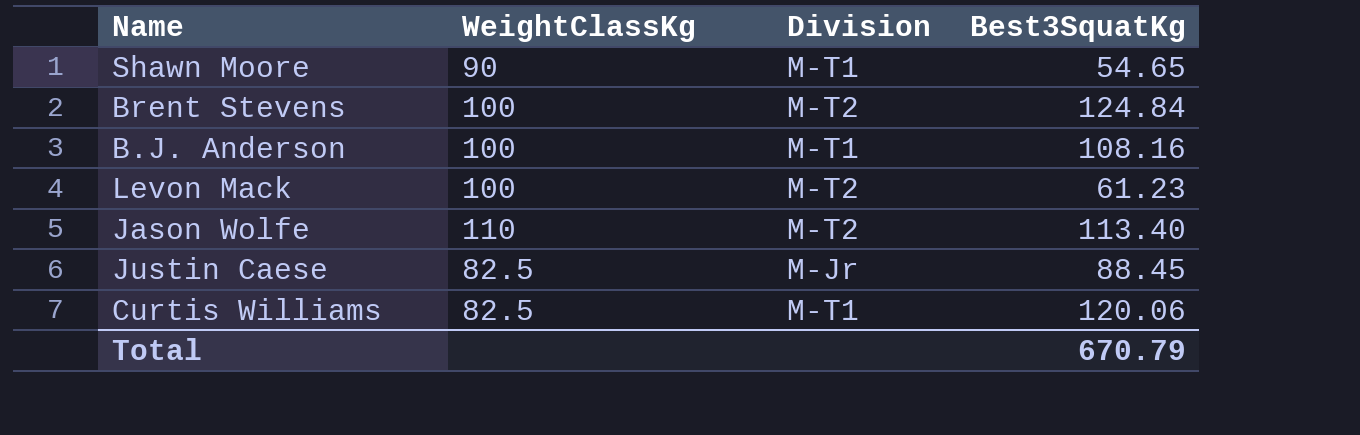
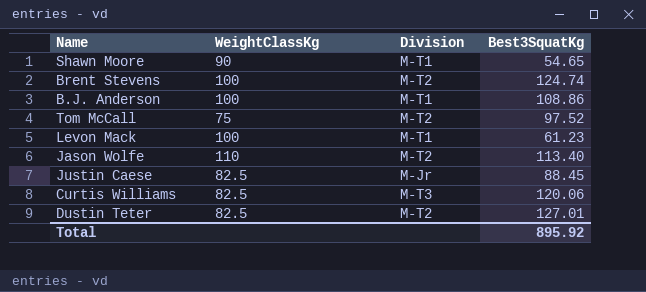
Brent Stevens | Best3SquatKg: 124.84 -> 124.74
B.J. Anderson | Best3SquatKg: 108.16 -> 108.86
row Tom McCall: none -> 75 | M-T2 | 97.52
Levon Mack | Division: M-T2 -> M-T1
Curtis Williams | Division: M-T1 -> M-T3
row Dustin Teter: none -> 82.5 | M-T2 | 127.01
Total | Best3SquatKg: 670.79 -> 895.92

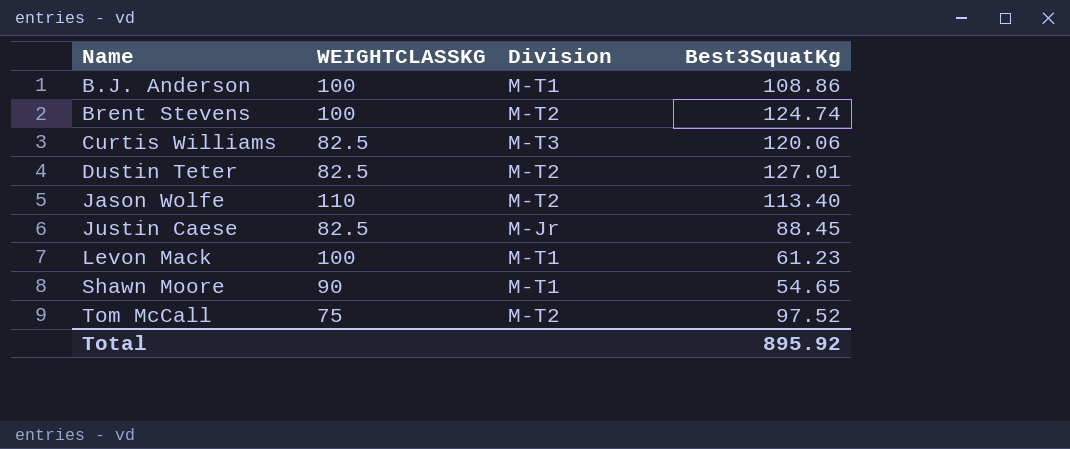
row order: none -> Name ascending
column name: WeightClassKg -> WEIGHTCLASSKG

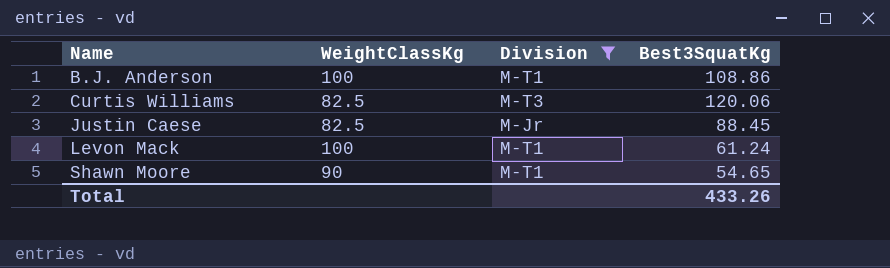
filter: none -> Division != M-T2
column name: WEIGHTCLASSKG -> WeightClassKg
Levon Mack | Best3SquatKg: 61.23 -> 61.24
Total | Best3SquatKg: 895.92 -> 433.26

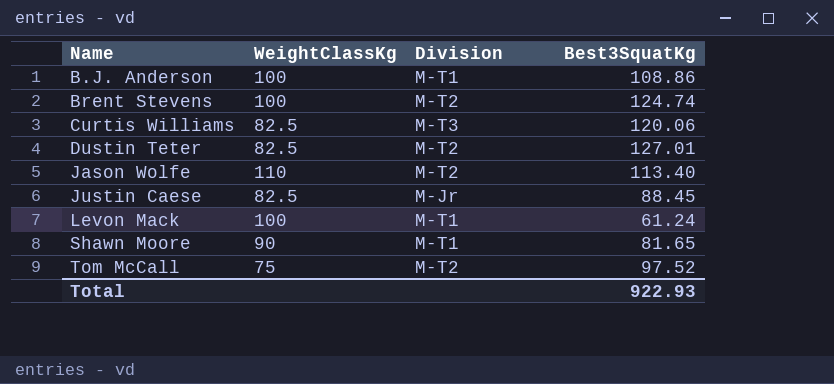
filter: Division != M-T2 -> none
Shawn Moore | Best3SquatKg: 54.65 -> 81.65
Total | Best3SquatKg: 433.26 -> 922.93

